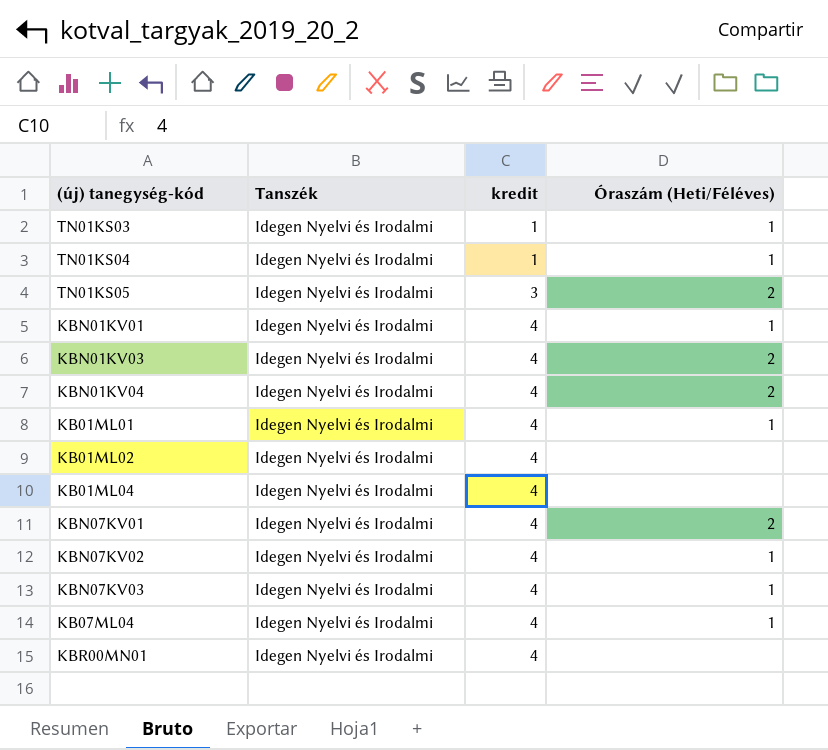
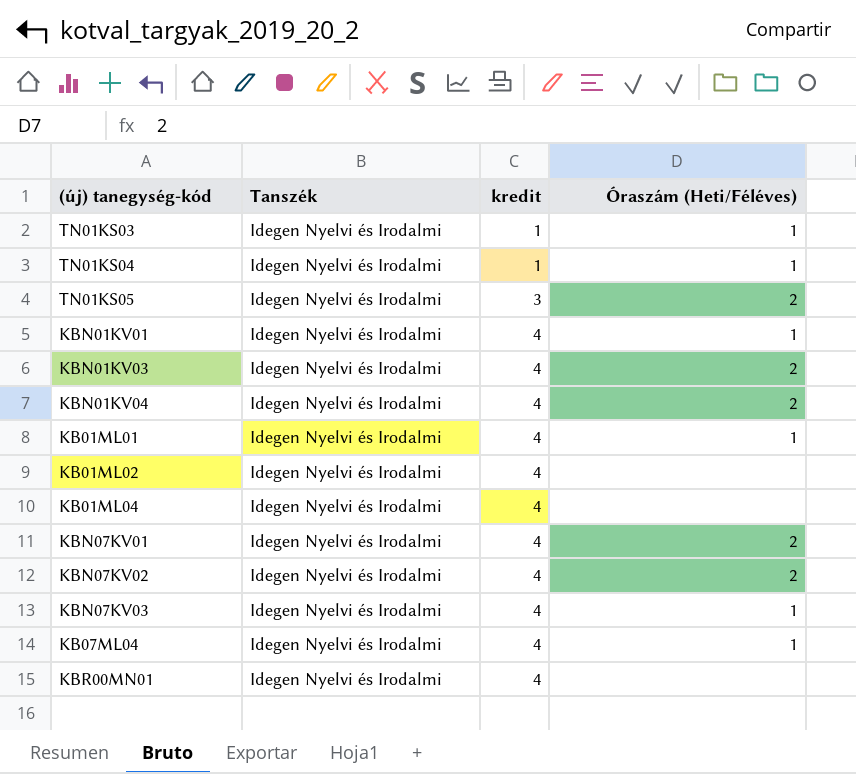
KBN07KV02 | Óraszám (Heti/Féléves): 1 -> 2

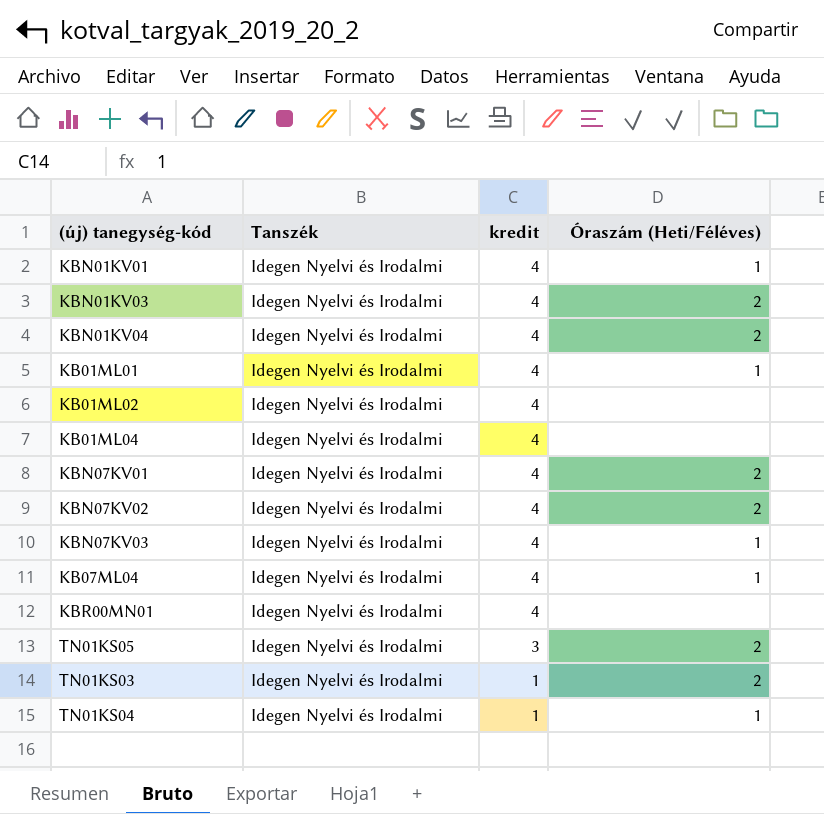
row order: kredit ascending -> kredit descending
TN01KS03 | Óraszám (Heti/Féléves): 1 -> 2

